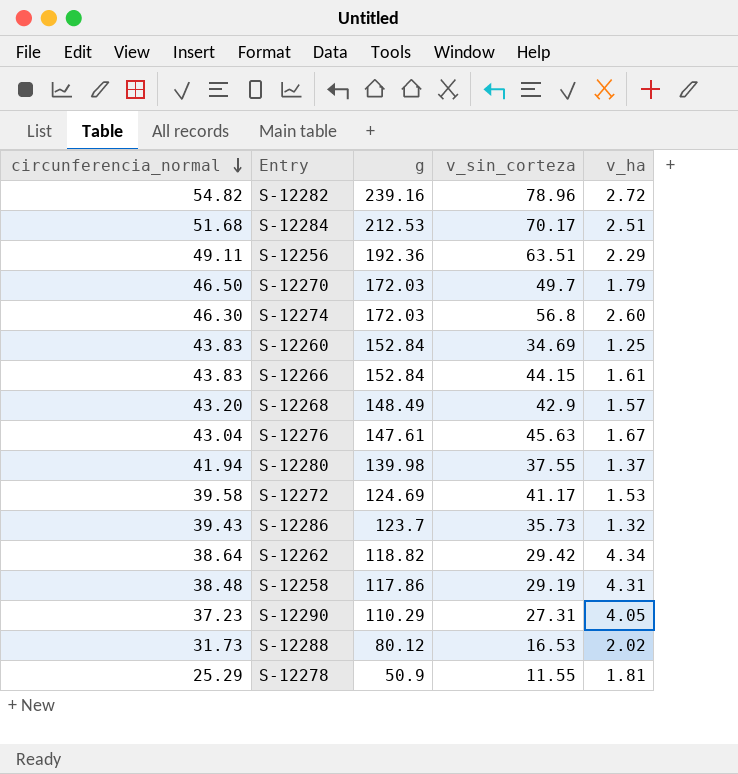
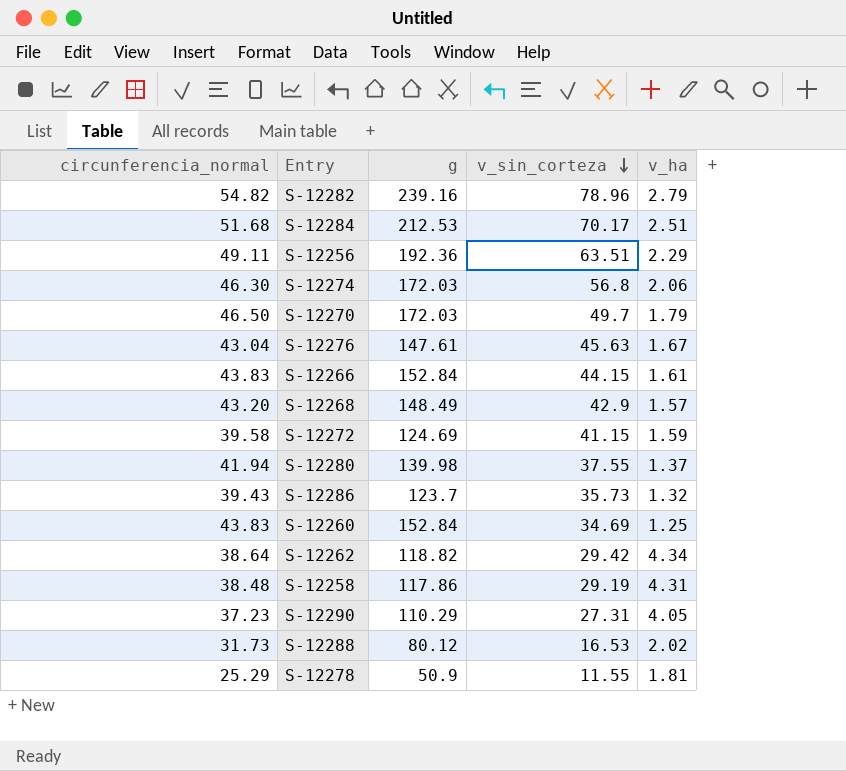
row order: circunferencia_normal descending -> v_sin_corteza descending
S-12282 | v_ha: 2.72 -> 2.79
S-12274 | v_ha: 2.60 -> 2.06
S-12272 | v_sin_corteza: 41.17 -> 41.15
S-12272 | v_ha: 1.53 -> 1.59

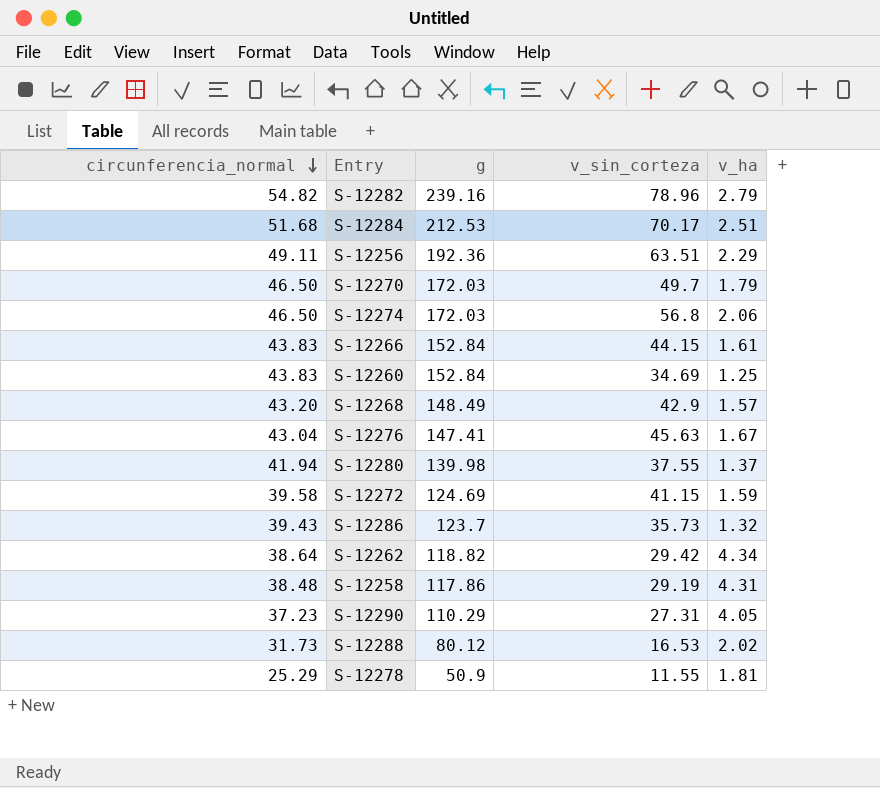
row order: v_sin_corteza descending -> circunferencia_normal descending
S-12274 | circunferencia_normal: 46.30 -> 46.50
S-12276 | g: 147.61 -> 147.41

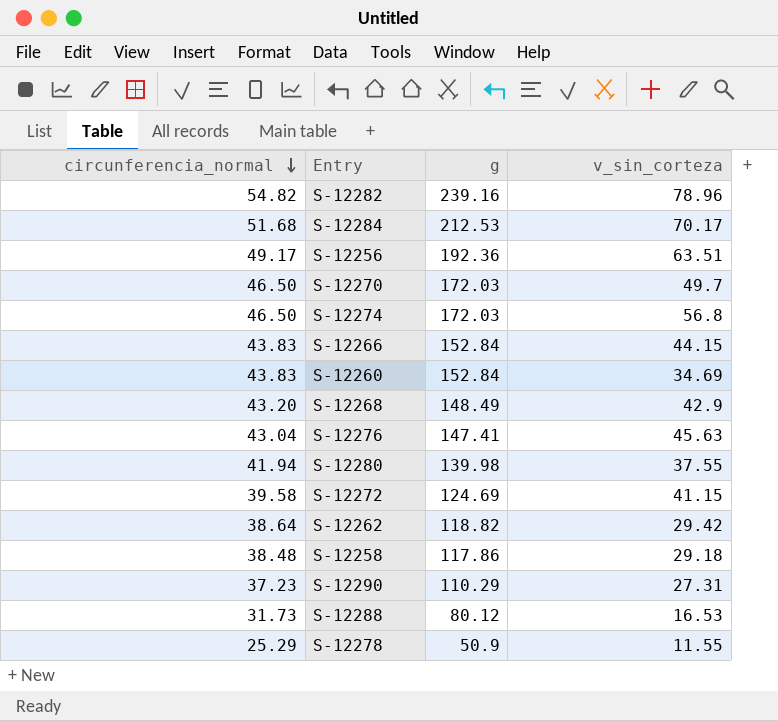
column v_ha | position: 5 -> none
row S-12286: 39.43 | 123.7 | 35.73 | 1.32 -> none
S-12256 | circunferencia_normal: 49.11 -> 49.17
S-12258 | v_sin_corteza: 29.19 -> 29.18

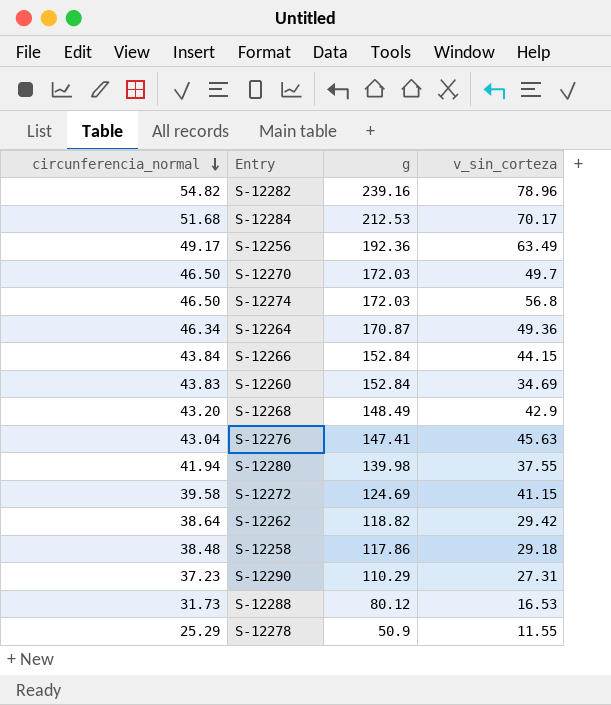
S-12256 | v_sin_corteza: 63.51 -> 63.49
row S-12264: none -> 46.34 | 170.87 | 49.36
S-12266 | circunferencia_normal: 43.83 -> 43.84

